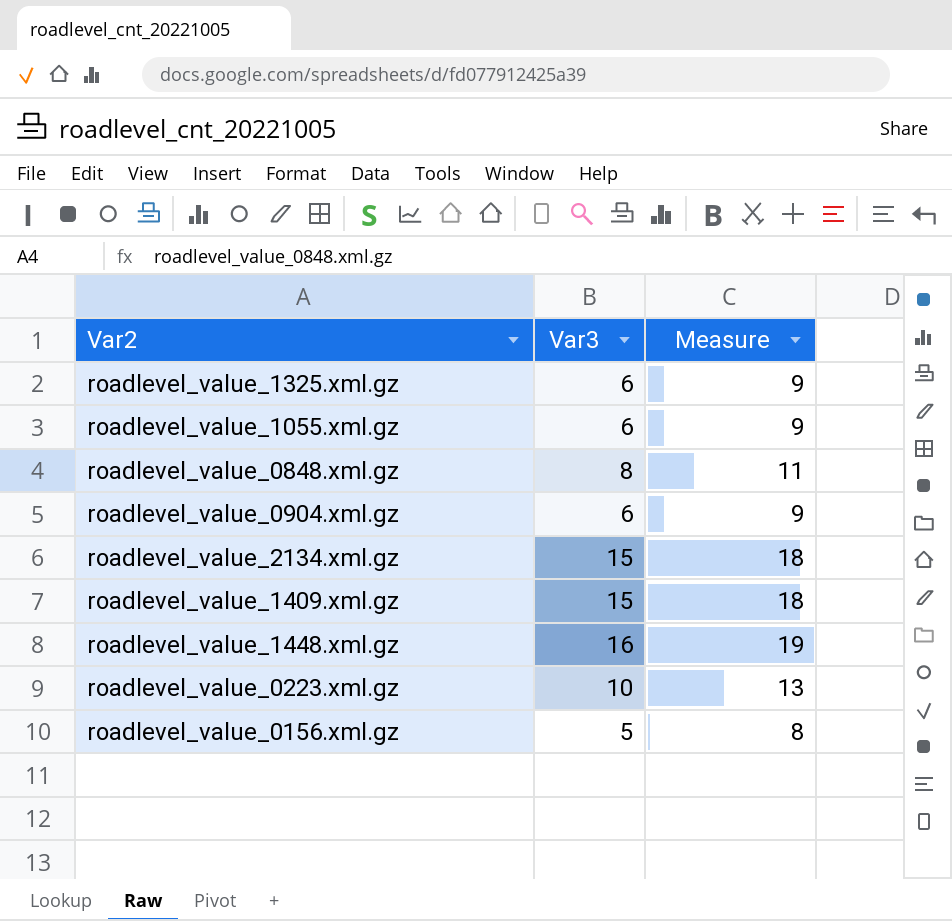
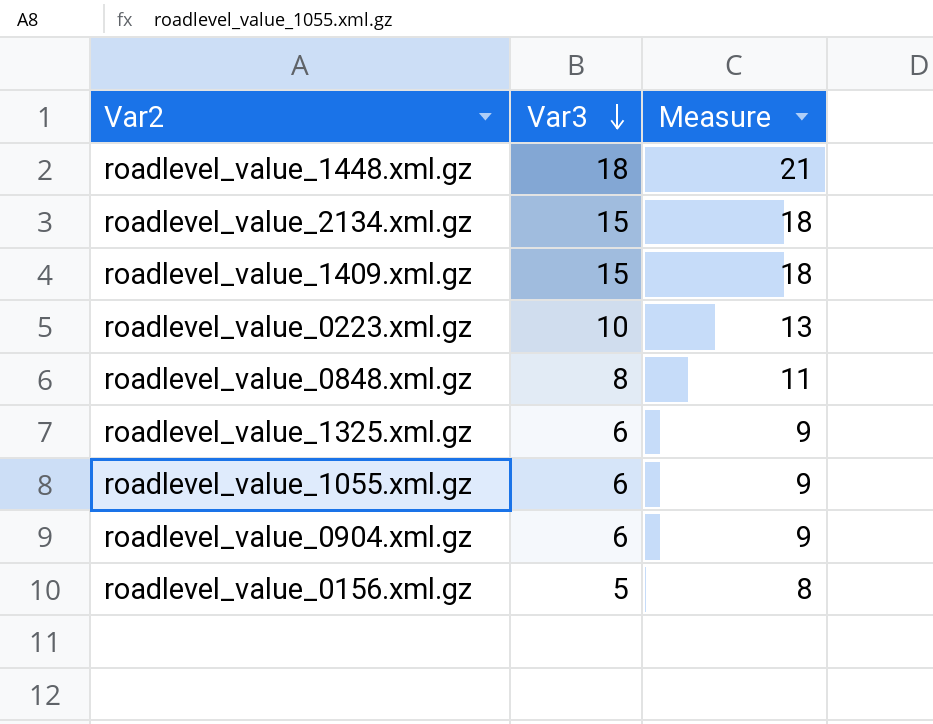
row order: none -> Var3 descending
roadlevel_value_1448.xml.gz | Var3: 16 -> 18
roadlevel_value_1448.xml.gz | Measure: 19 -> 21

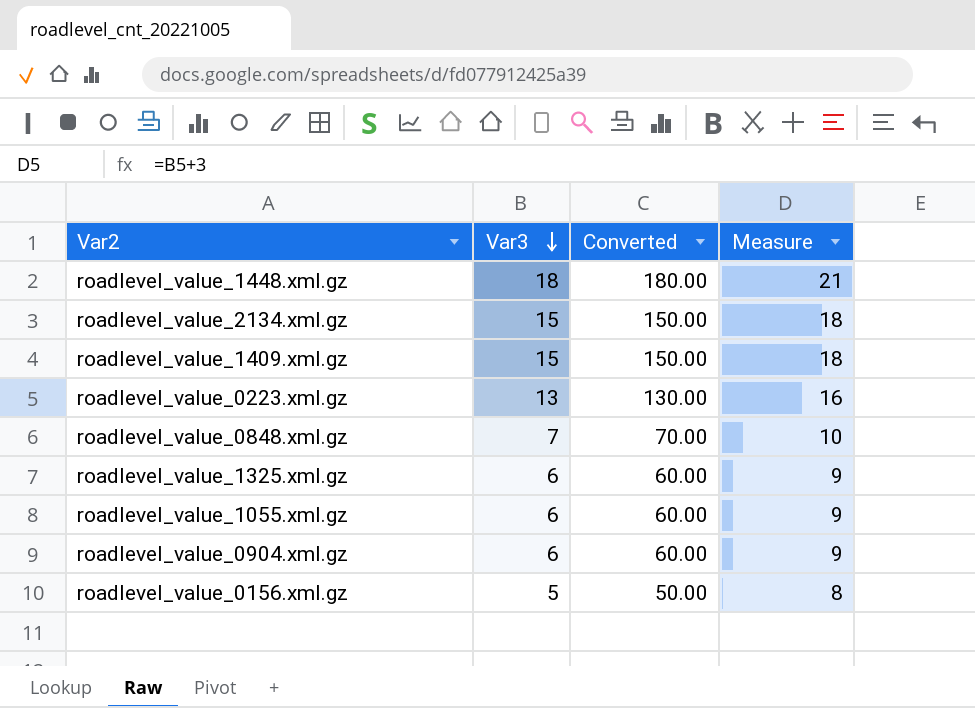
column Converted | formula: none -> [Var3] * 10
roadlevel_value_0223.xml.gz | Var3: 10 -> 13
roadlevel_value_0223.xml.gz | Measure: 13 -> 16
roadlevel_value_0848.xml.gz | Var3: 8 -> 7
roadlevel_value_0848.xml.gz | Measure: 11 -> 10

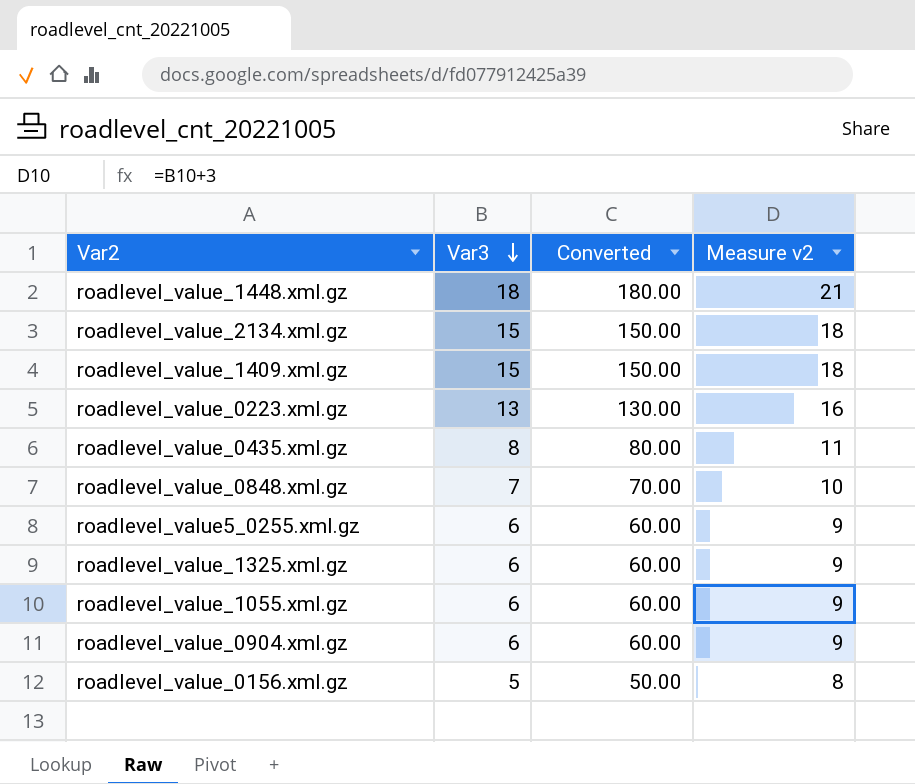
column name: Measure -> Measure v2
row roadlevel_value_0435.xml.gz: none -> 8 | 80.00 | 11
row roadlevel_value5_0255.xml.gz: none -> 6 | 60.00 | 9

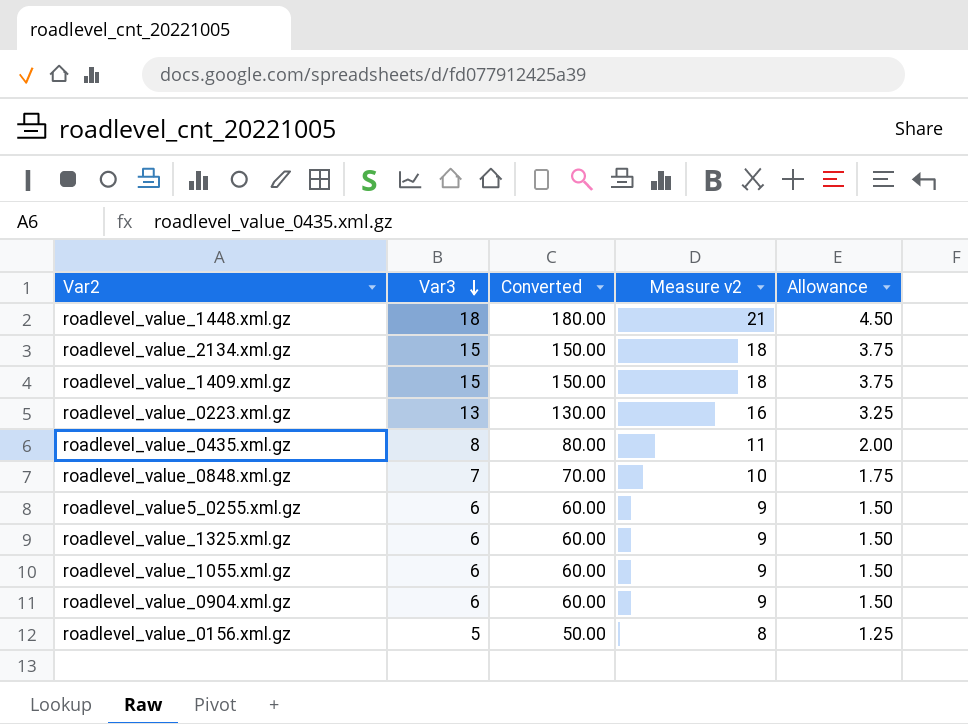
column Allowance | formula: none -> [Var3] * 0.25

